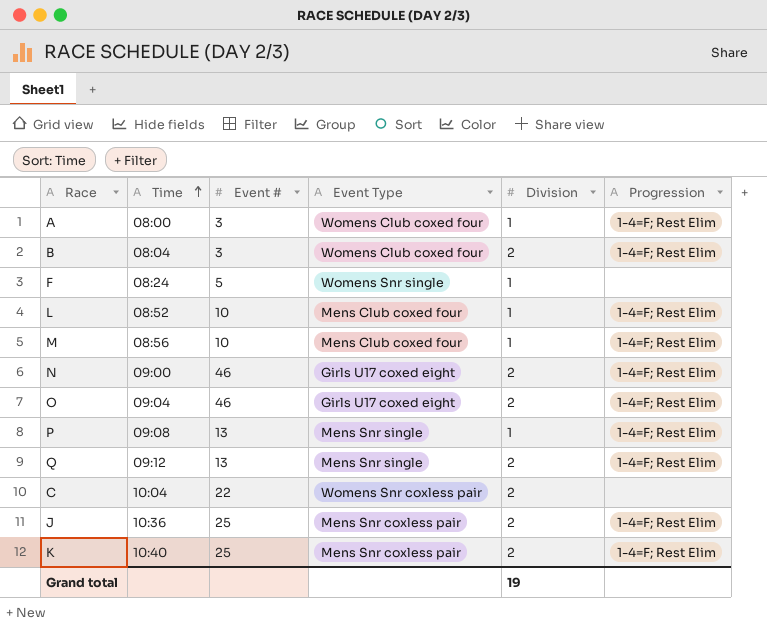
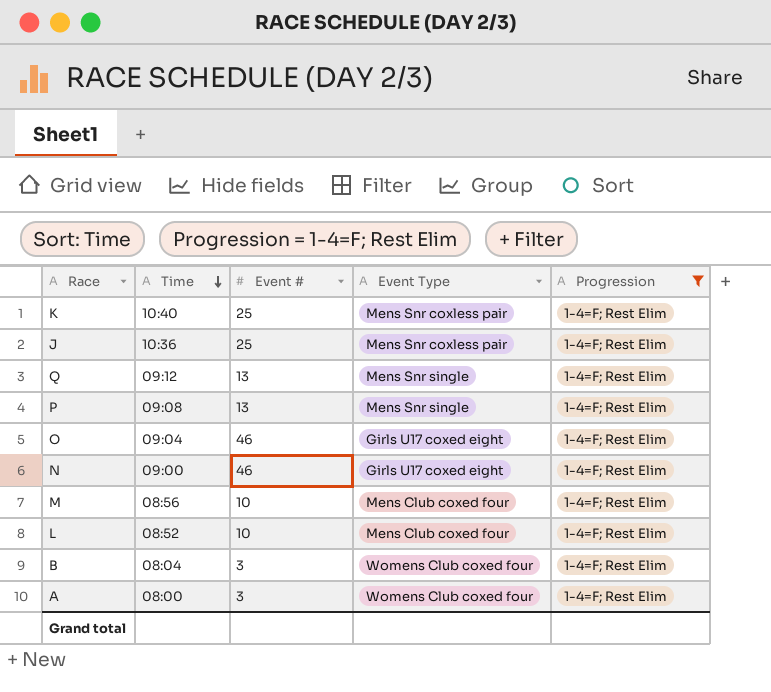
filter: none -> Progression = 1-4=F; Rest Elim
row order: Time ascending -> Time descending
column Division | position: 5 -> none

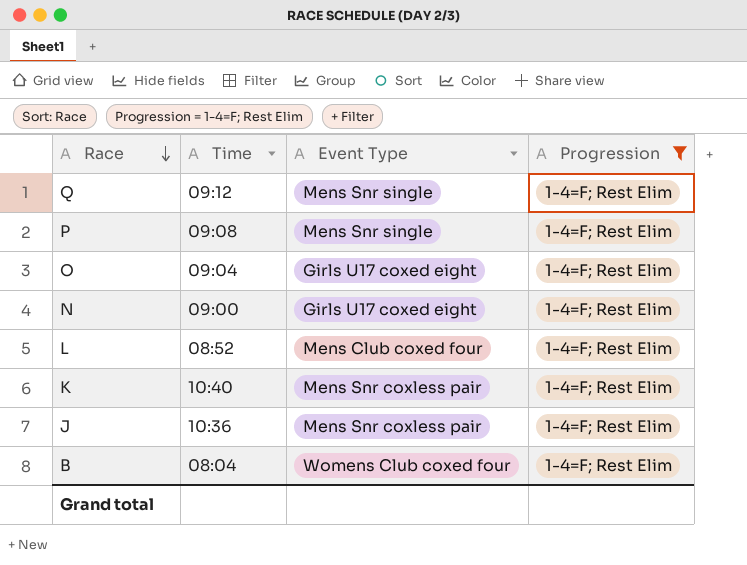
row order: Time descending -> Race descending
column Event # | position: 3 -> none
row M: 08:56 | 10 | Mens Club coxed four | 1-4=F; Rest Elim -> none
row A: 08:00 | 3 | Womens Club coxed four | 1-4=F; Rest Elim -> none

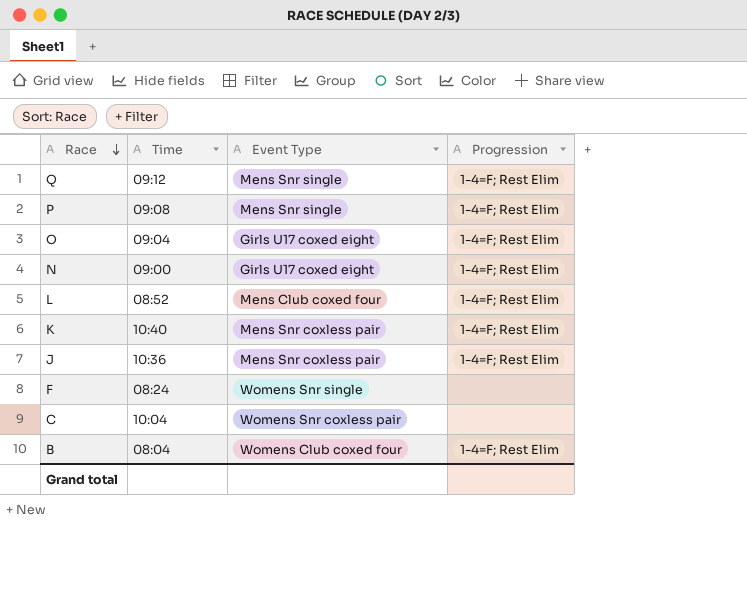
filter: Progression = 1-4=F; Rest Elim -> none

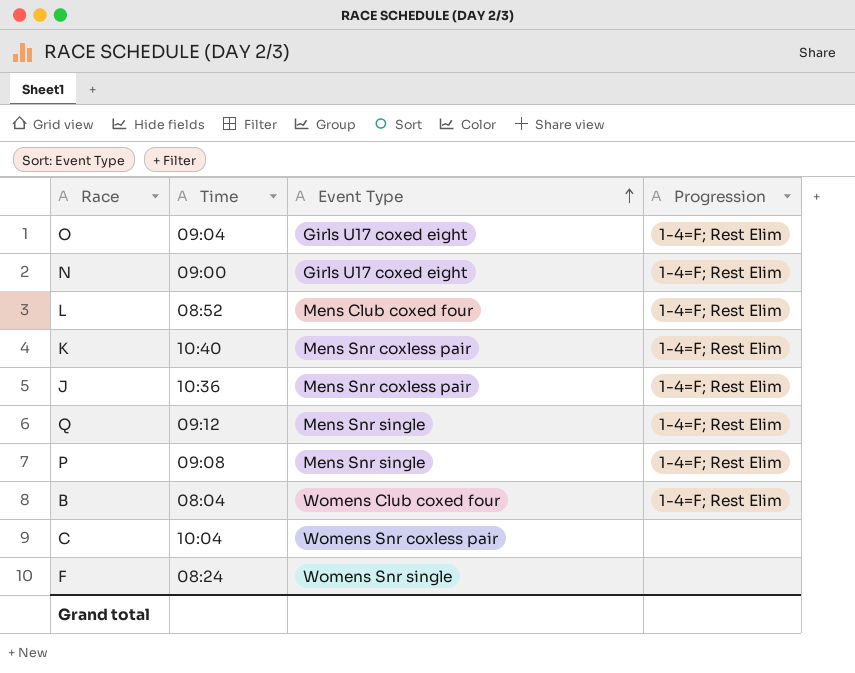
row order: Race descending -> Event Type ascending

